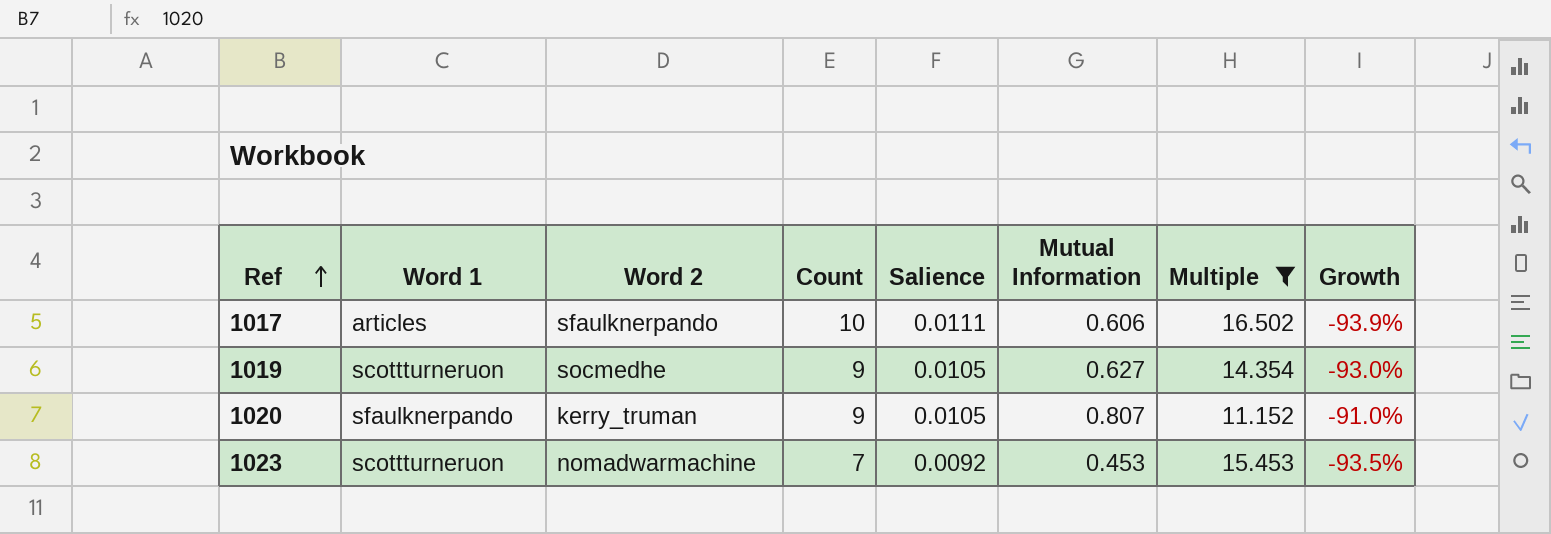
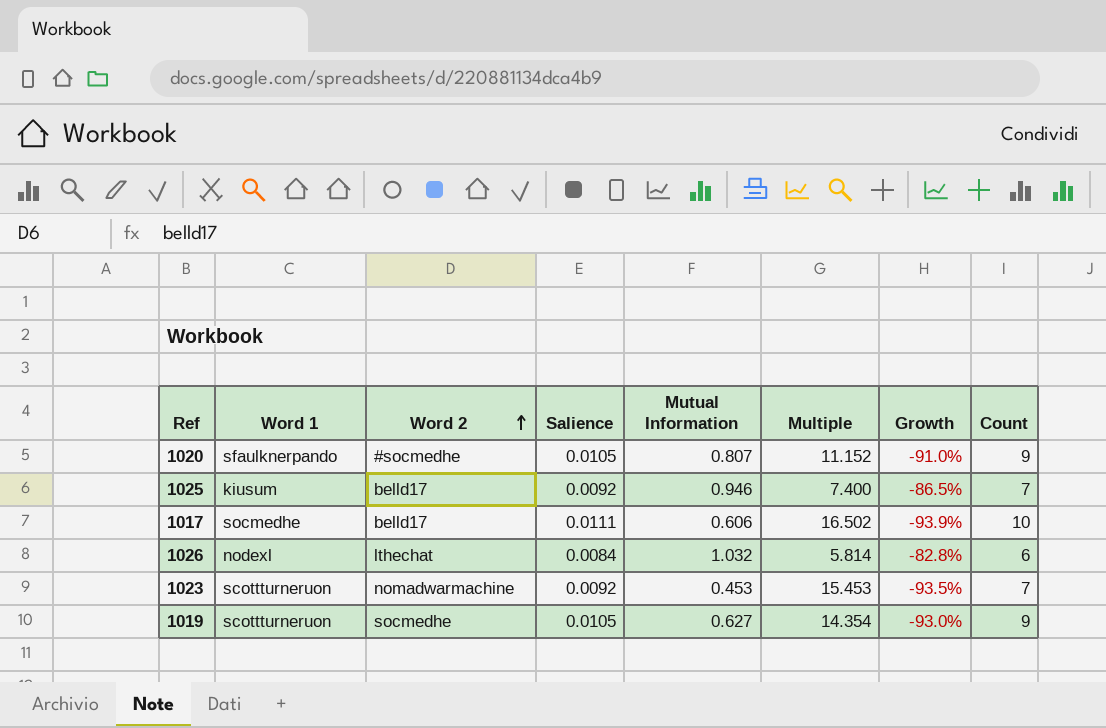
filter: Multiple >= 11.152 -> none
row order: Ref ascending -> Word 2 ascending
column Count | position: 4 -> 8
1020 | Word 2: kerry_truman -> #socmedhe
1017 | Word 1: articles -> socmedhe
1017 | Word 2: sfaulknerpando -> belld17

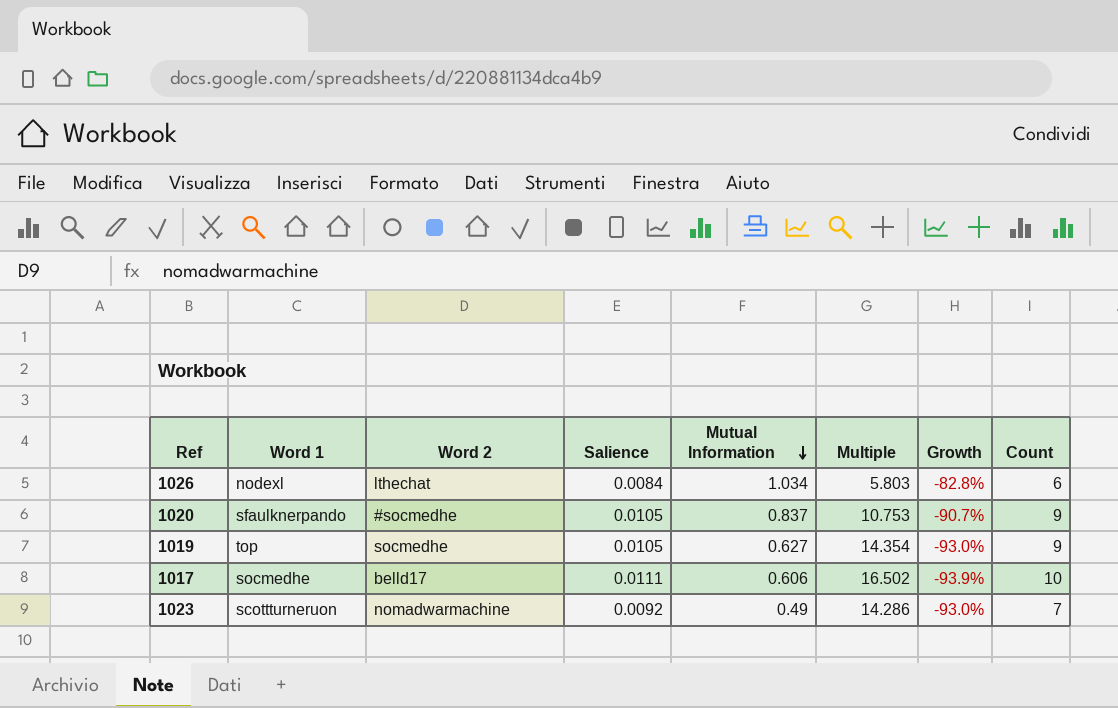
row order: Word 2 ascending -> Mutual Information descending
row 1025: kiusum | belld17 | 0.0092 | 0.946 | 7.400 | -86.5% | 7 -> none
1026 | Mutual Information: 1.032 -> 1.034
1026 | Multiple: 5.814 -> 5.803
1020 | Mutual Information: 0.807 -> 0.837
1020 | Multiple: 11.152 -> 10.753
1020 | Growth: -91.0% -> -90.7%
1019 | Word 1: scottturneruon -> top
1023 | Mutual Information: 0.453 -> 0.49
1023 | Multiple: 15.453 -> 14.286
1023 | Growth: -93.5% -> -93.0%

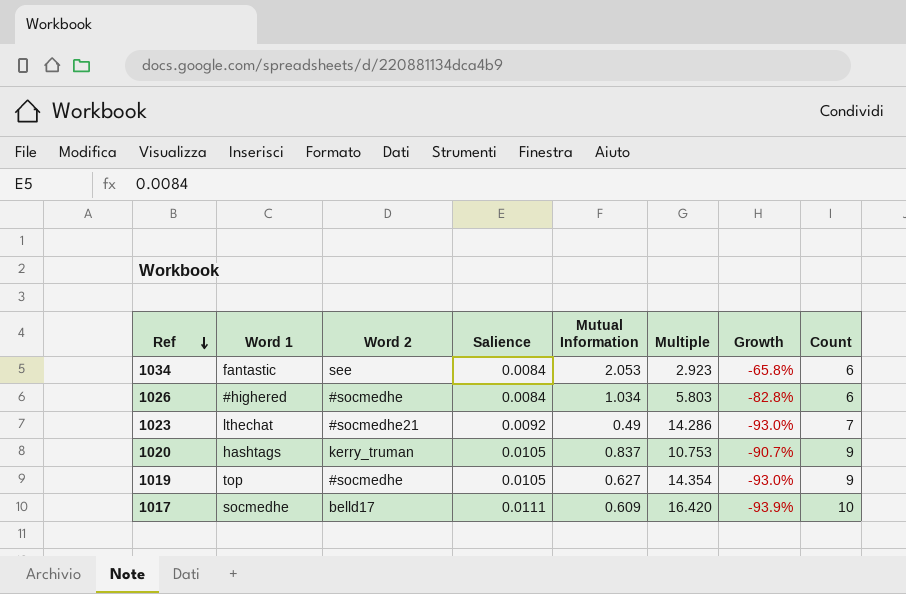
row order: Mutual Information descending -> Ref descending
row 1034: none -> fantastic | see | 0.0084 | 2.053 | 2.923 | -65.8% | 6
1026 | Word 1: nodexl -> #highered
1026 | Word 2: lthechat -> #socmedhe
1023 | Word 1: scottturneruon -> lthechat
1023 | Word 2: nomadwarmachine -> #socmedhe21
1020 | Word 1: sfaulknerpando -> hashtags
1020 | Word 2: #socmedhe -> kerry_truman
1019 | Word 2: socmedhe -> #socmedhe
1017 | Mutual Information: 0.606 -> 0.609
1017 | Multiple: 16.502 -> 16.420

